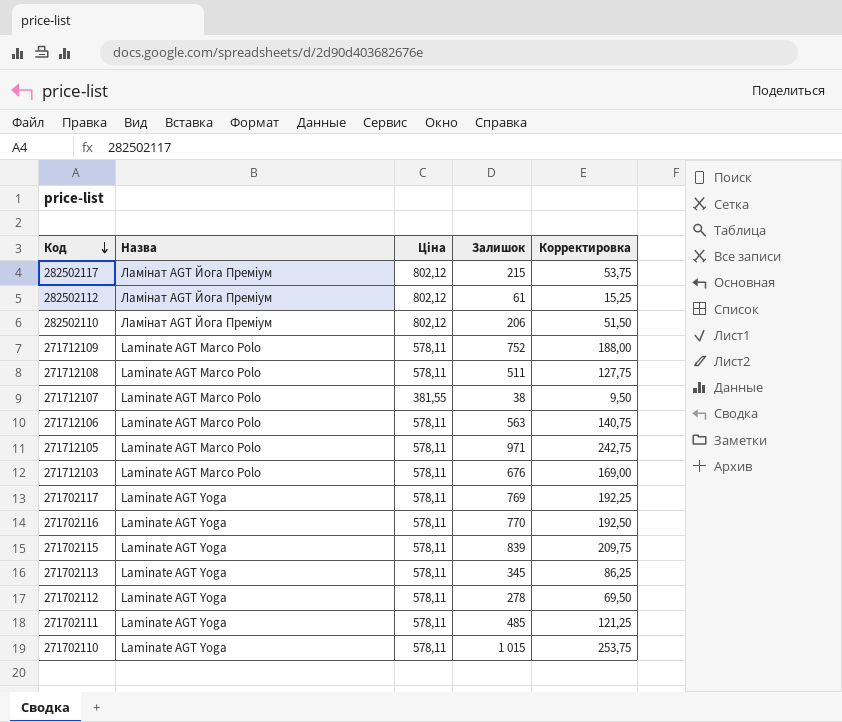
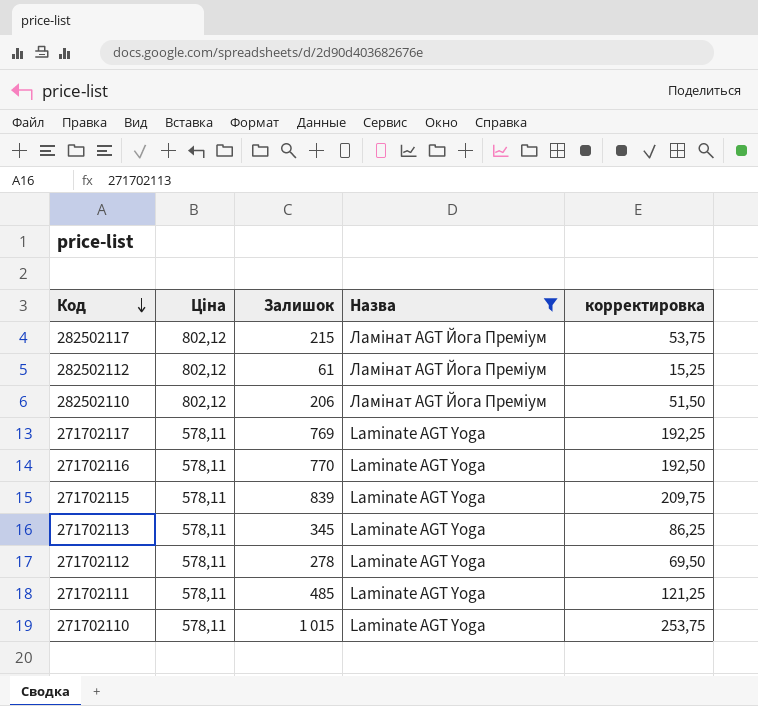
filter: none -> Назва != Laminate AGT Marco Polo
column Назва | position: 2 -> 4
column name: Корректировка -> корректировка

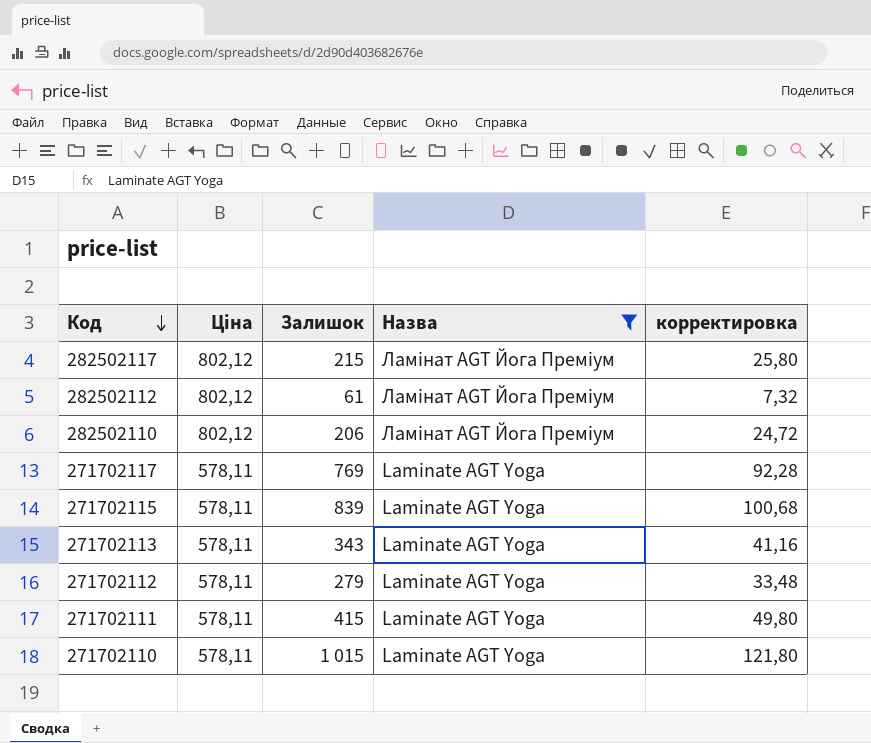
column корректировка | formula: [Залишок] * 0,25 -> [Залишок] * 0,12
row 271702116: 578,11 | 770 | Laminate AGT Yoga | 192,50 -> none
271702113 | Залишок: 345 -> 343
271702112 | Залишок: 278 -> 279
271702111 | Залишок: 485 -> 415

